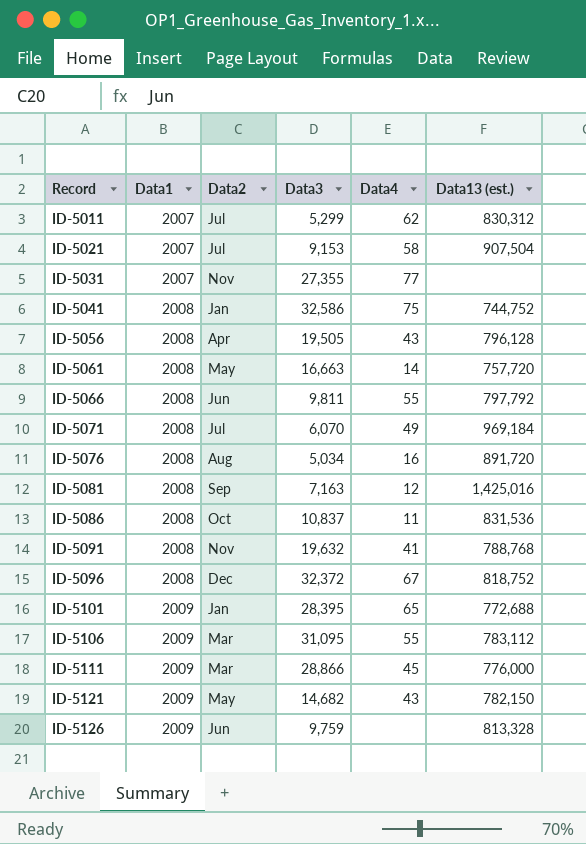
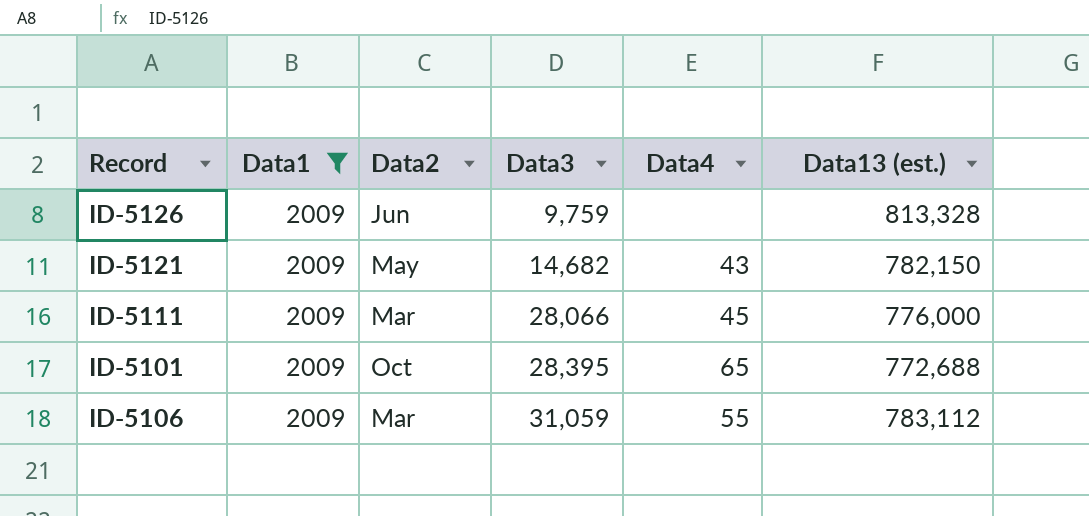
filter: none -> Data1 = 2009
row order: Record ascending -> Data3 ascending
ID-5111 | Data3: 28,866 -> 28,066
ID-5101 | Data2: Jan -> Oct
ID-5106 | Data3: 31,095 -> 31,059

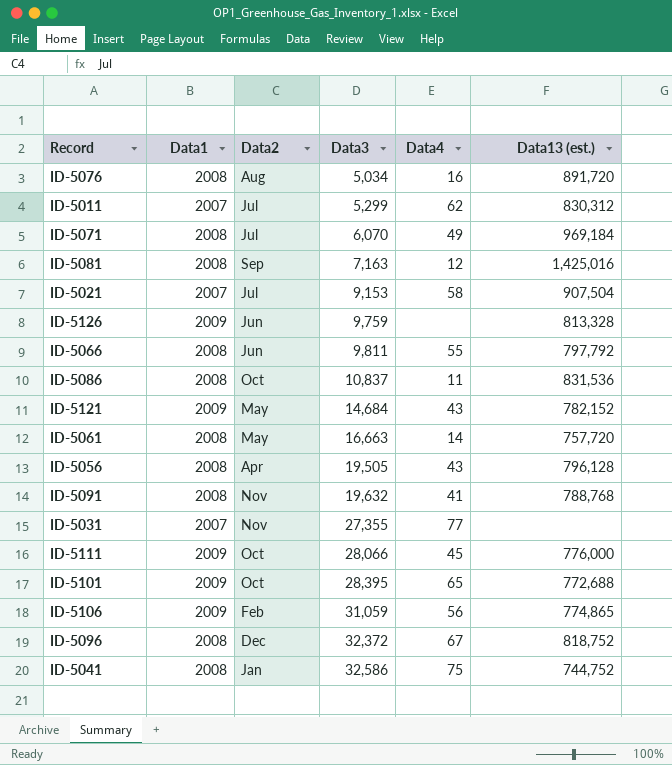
filter: Data1 = 2009 -> none
ID-5121 | Data3: 14,682 -> 14,684
ID-5121 | Data13 (est.): 782,150 -> 782,152
ID-5111 | Data2: Mar -> Oct
ID-5106 | Data2: Mar -> Feb
ID-5106 | Data4: 55 -> 56
ID-5106 | Data13 (est.): 783,112 -> 774,865

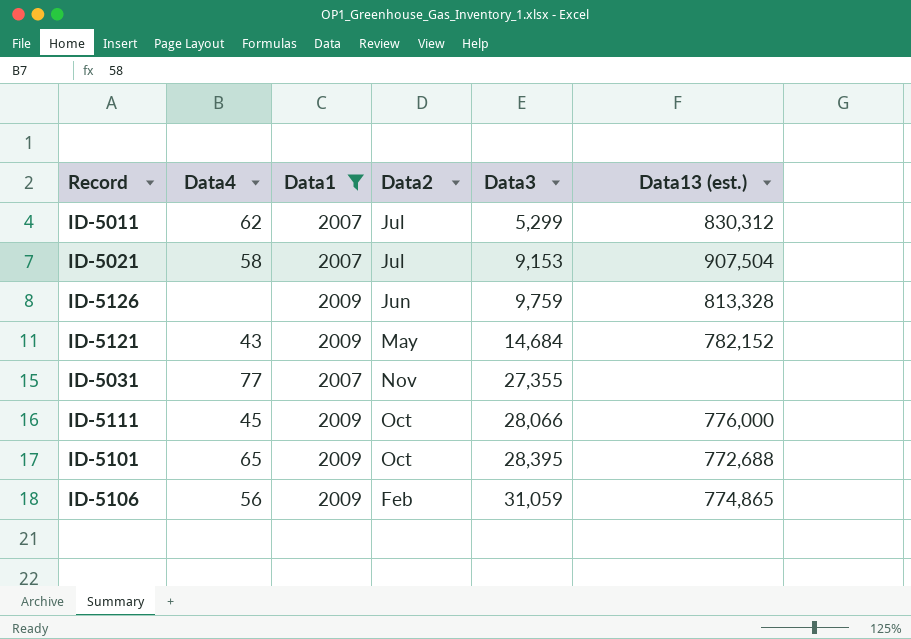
filter: none -> Data1 != 2008
column Data4 | position: 5 -> 2

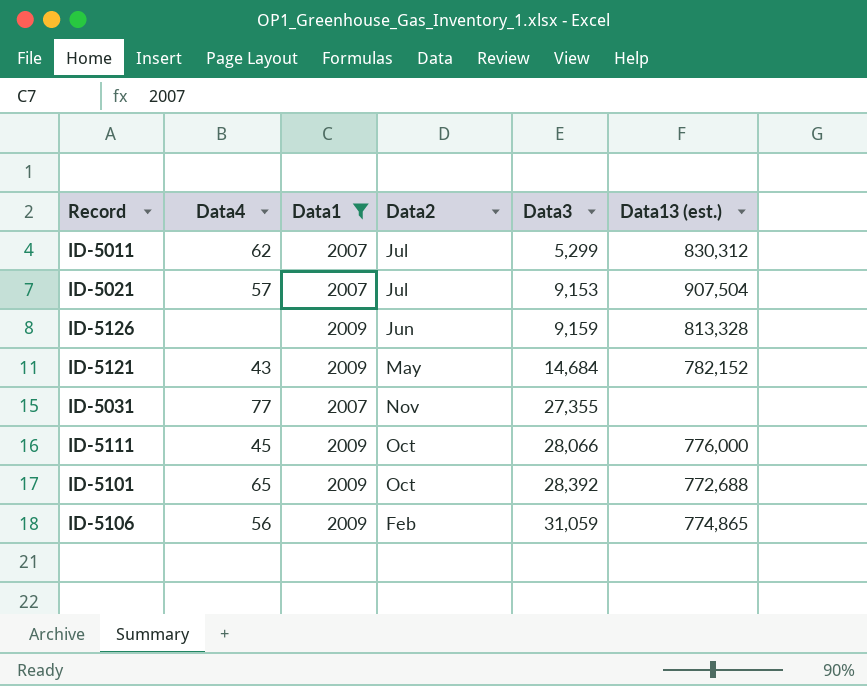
ID-5021 | Data4: 58 -> 57
ID-5126 | Data3: 9,759 -> 9,159
ID-5101 | Data3: 28,395 -> 28,392

